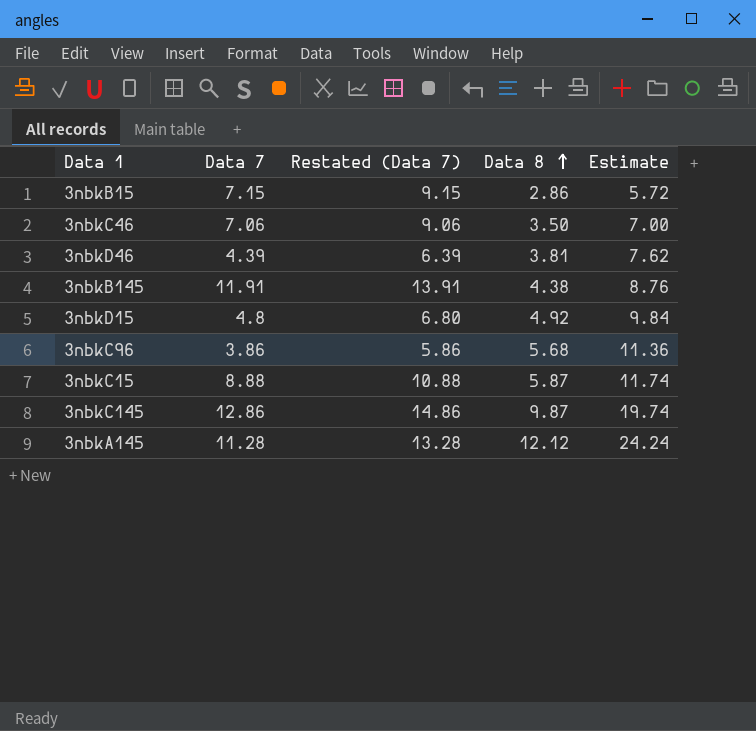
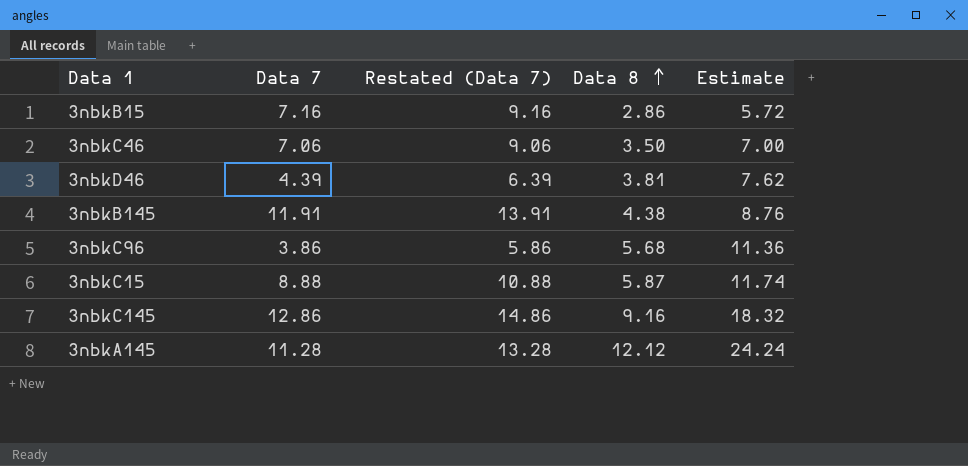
row 3nbkD15: 4.8 | 6.80 | 4.92 | 9.84 -> none
3nbkB15 | Data 7: 7.15 -> 7.16
3nbkB15 | Restated (Data 7): 9.15 -> 9.16
3nbkC145 | Data 8: 9.87 -> 9.16
3nbkC145 | Estimate: 19.74 -> 18.32

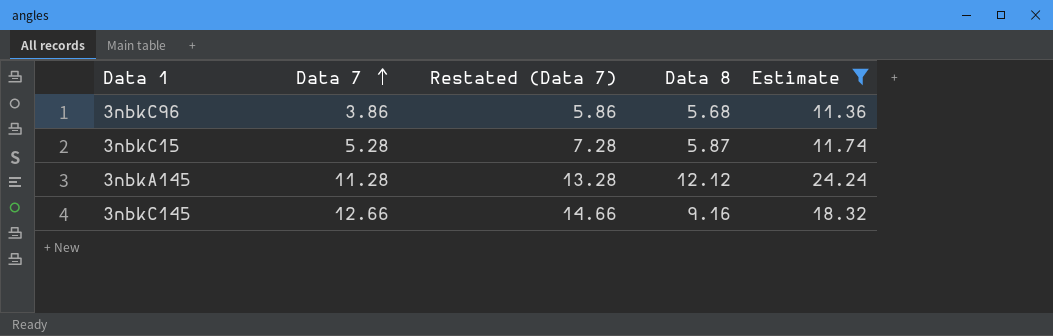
filter: none -> Estimate >= 11.36
row order: Data 8 ascending -> Data 7 ascending
3nbkC15 | Data 7: 8.88 -> 5.28
3nbkC15 | Restated (Data 7): 10.88 -> 7.28
3nbkC145 | Data 7: 12.86 -> 12.66
3nbkC145 | Restated (Data 7): 14.86 -> 14.66

